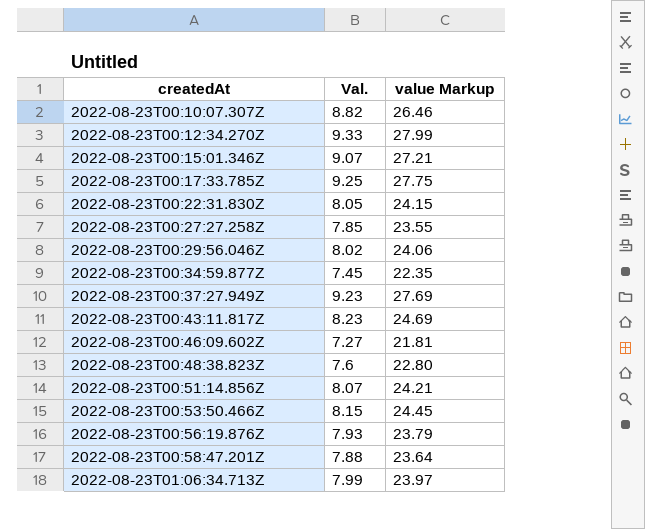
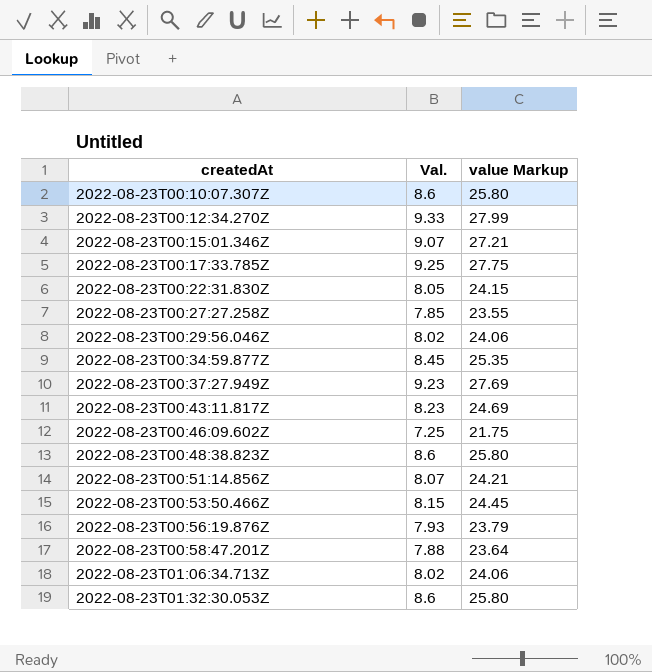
2022-08-23T00:10:07.307Z | Val.: 8.82 -> 8.6
2022-08-23T00:10:07.307Z | value Markup: 26.46 -> 25.80
2022-08-23T00:34:59.877Z | Val.: 7.45 -> 8.45
2022-08-23T00:34:59.877Z | value Markup: 22.35 -> 25.35
2022-08-23T00:46:09.602Z | Val.: 7.27 -> 7.25
2022-08-23T00:46:09.602Z | value Markup: 21.81 -> 21.75
2022-08-23T00:48:38.823Z | Val.: 7.6 -> 8.6
2022-08-23T00:48:38.823Z | value Markup: 22.80 -> 25.80
2022-08-23T01:06:34.713Z | Val.: 7.99 -> 8.02
2022-08-23T01:06:34.713Z | value Markup: 23.97 -> 24.06
row 2022-08-23T01:32:30.053Z: none -> 8.6 | 25.80

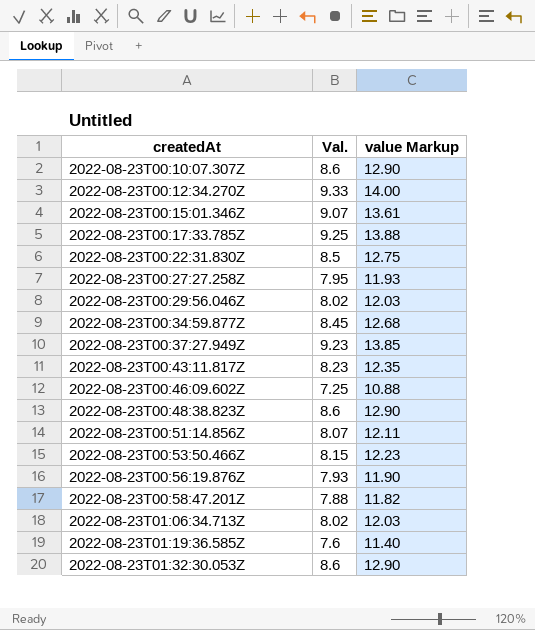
column value Markup | formula: [Val.] * 3 -> [Val.] * 1.5
2022-08-23T00:22:31.830Z | Val.: 8.05 -> 8.5
2022-08-23T00:27:27.258Z | Val.: 7.85 -> 7.95
row 2022-08-23T01:19:36.585Z: none -> 7.6 | 11.40

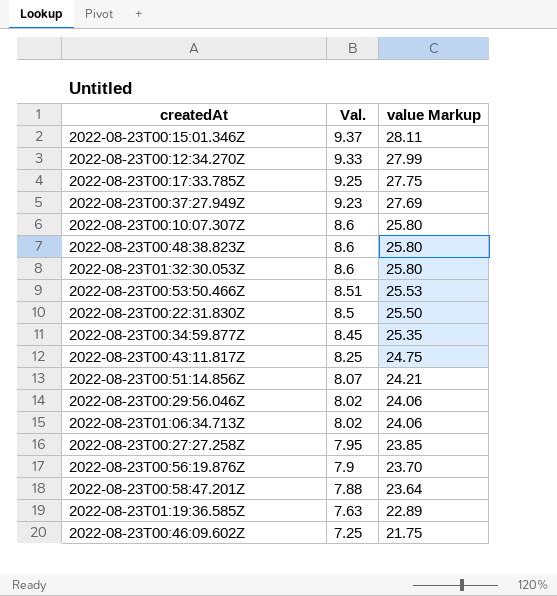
row order: createdAt ascending -> Val. descending
column value Markup | formula: [Val.] * 1.5 -> [Val.] * 3
2022-08-23T00:15:01.346Z | Val.: 9.07 -> 9.37
2022-08-23T00:53:50.466Z | Val.: 8.15 -> 8.51
2022-08-23T00:43:11.817Z | Val.: 8.23 -> 8.25
2022-08-23T00:56:19.876Z | Val.: 7.93 -> 7.9
2022-08-23T01:19:36.585Z | Val.: 7.6 -> 7.63

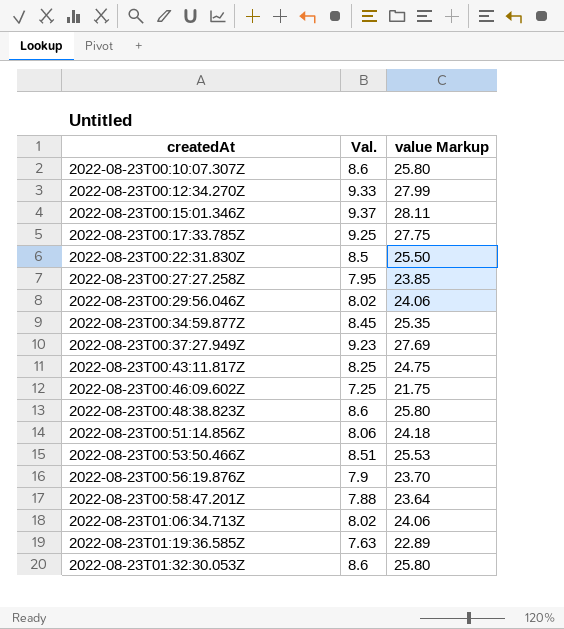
row order: Val. descending -> createdAt ascending
2022-08-23T00:51:14.856Z | Val.: 8.07 -> 8.06
2022-08-23T00:51:14.856Z | value Markup: 24.21 -> 24.18

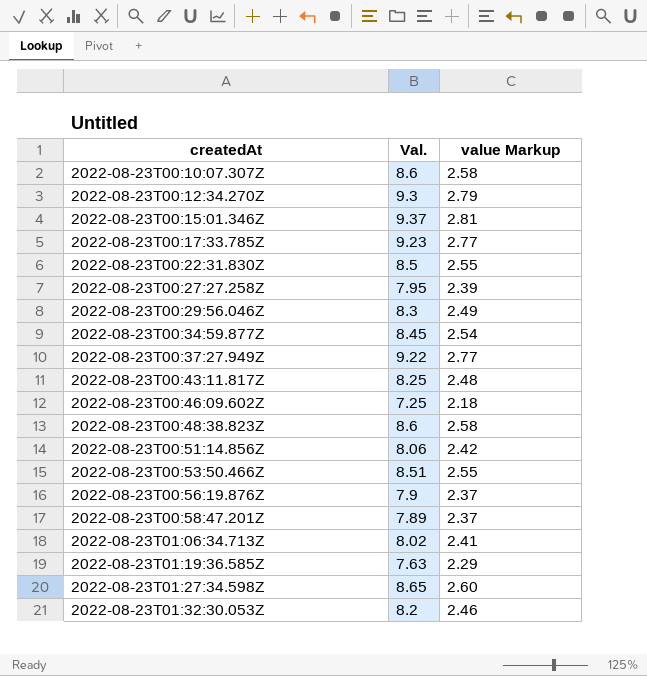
column value Markup | formula: [Val.] * 3 -> [Val.] * 0.3
2022-08-23T00:12:34.270Z | Val.: 9.33 -> 9.3
2022-08-23T00:17:33.785Z | Val.: 9.25 -> 9.23
2022-08-23T00:29:56.046Z | Val.: 8.02 -> 8.3
2022-08-23T00:37:27.949Z | Val.: 9.23 -> 9.22
2022-08-23T00:58:47.201Z | Val.: 7.88 -> 7.89
row 2022-08-23T01:27:34.598Z: none -> 8.65 | 2.60
2022-08-23T01:32:30.053Z | Val.: 8.6 -> 8.2

